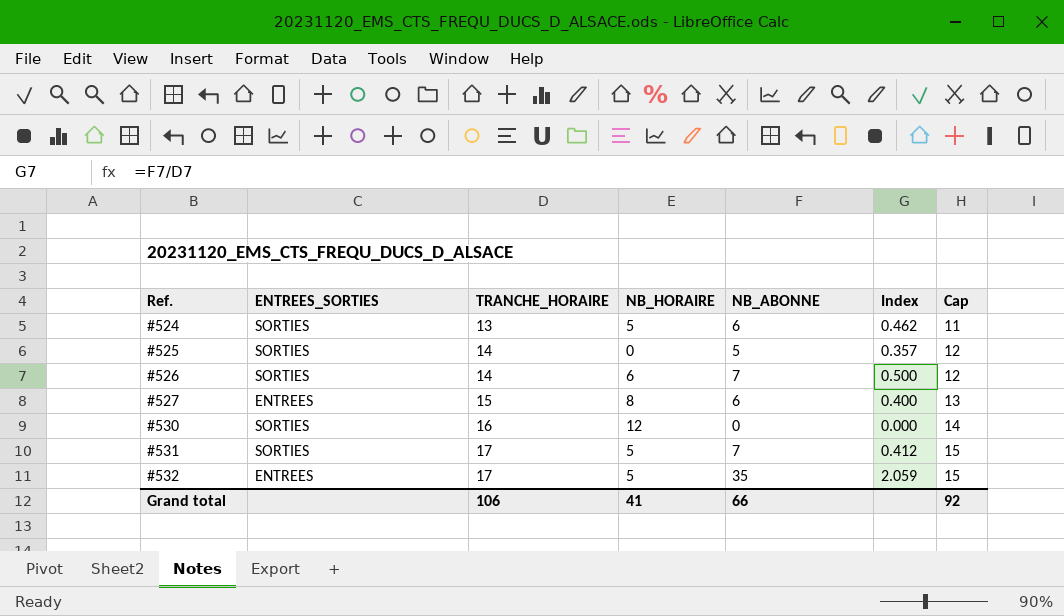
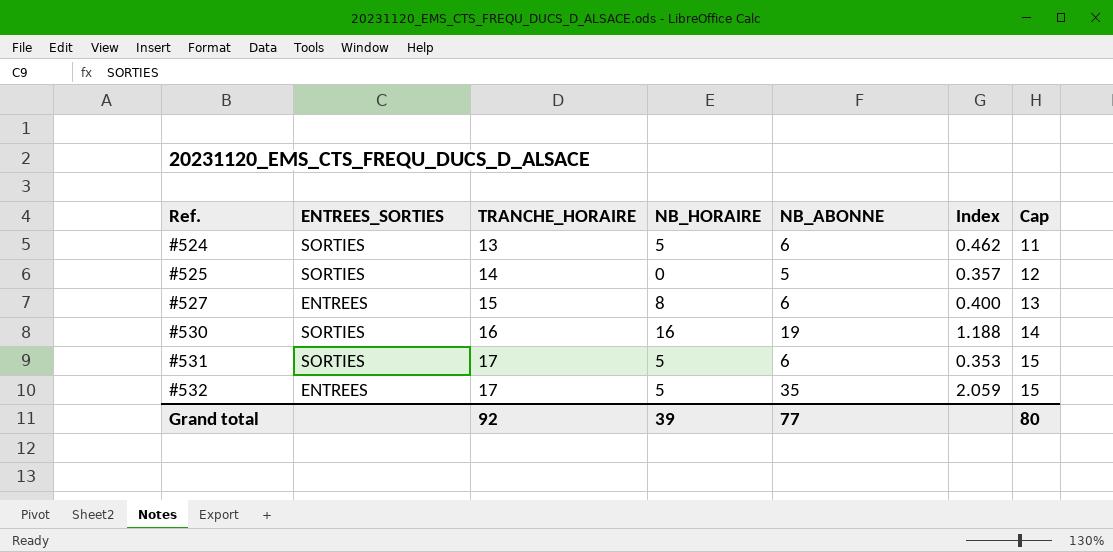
row #526: SORTIES | 14 | 6 | 7 | 0.500 | 12 -> none
#530 | NB_HORAIRE: 12 -> 16
#530 | NB_ABONNE: 0 -> 19
#530 | Index: 0.000 -> 1.188
#531 | NB_ABONNE: 7 -> 6
#531 | Index: 0.412 -> 0.353
Grand total | TRANCHE_HORAIRE: 106 -> 92
Grand total | NB_HORAIRE: 41 -> 39
Grand total | NB_ABONNE: 66 -> 77
Grand total | Cap: 92 -> 80

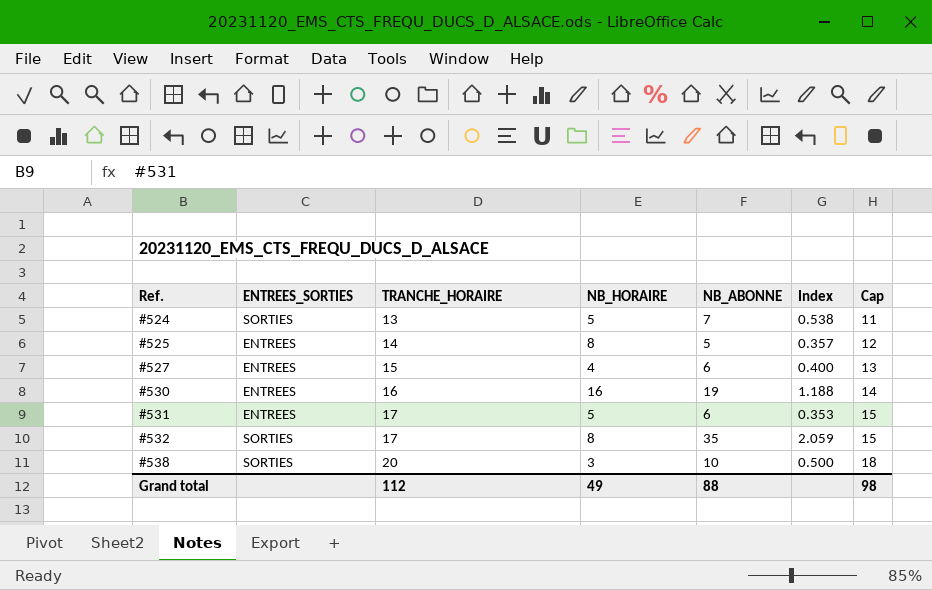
#524 | NB_ABONNE: 6 -> 7
#524 | Index: 0.462 -> 0.538
#525 | ENTREES_SORTIES: SORTIES -> ENTREES
#525 | NB_HORAIRE: 0 -> 8
#527 | NB_HORAIRE: 8 -> 4
#530 | ENTREES_SORTIES: SORTIES -> ENTREES
#531 | ENTREES_SORTIES: SORTIES -> ENTREES
#532 | ENTREES_SORTIES: ENTREES -> SORTIES
#532 | NB_HORAIRE: 5 -> 8
row #538: none -> SORTIES | 20 | 3 | 10 | 0.500 | 18
Grand total | TRANCHE_HORAIRE: 92 -> 112
Grand total | NB_HORAIRE: 39 -> 49
Grand total | NB_ABONNE: 77 -> 88
Grand total | Cap: 80 -> 98

